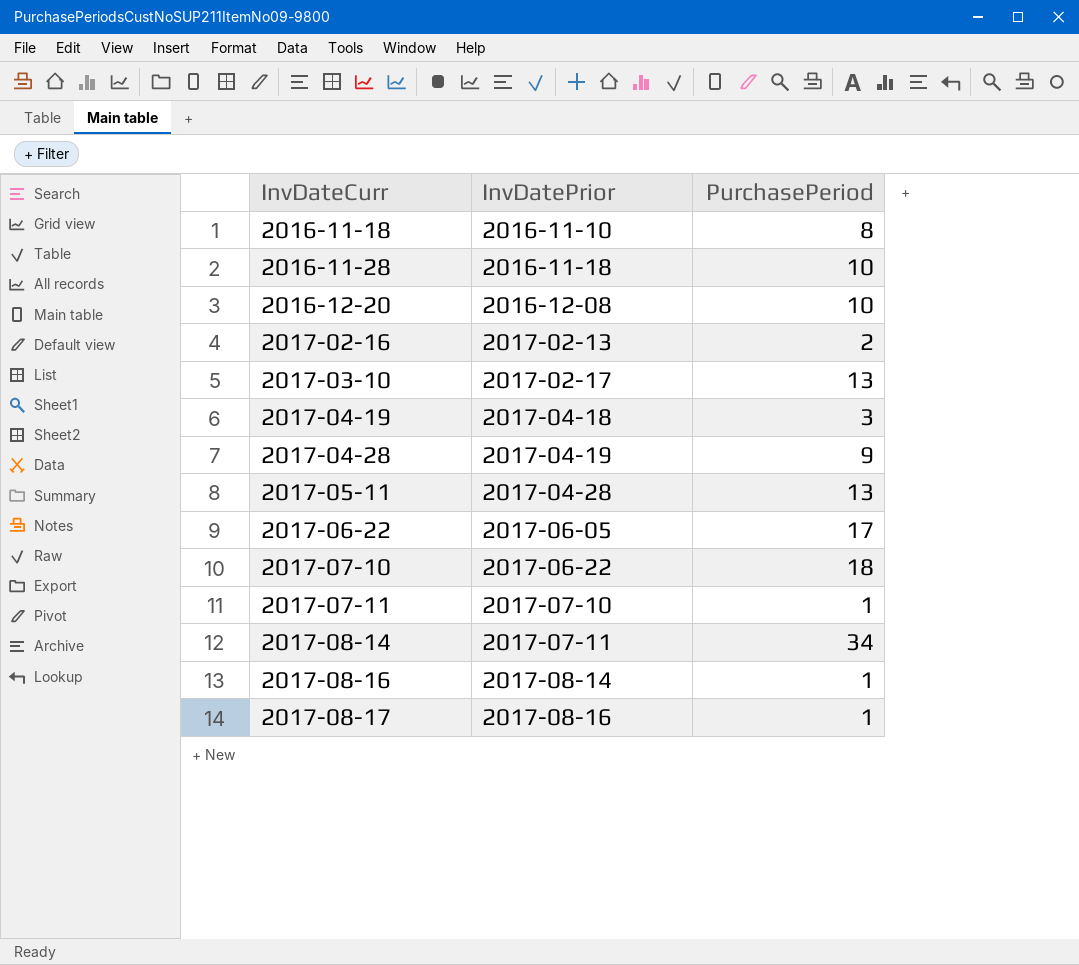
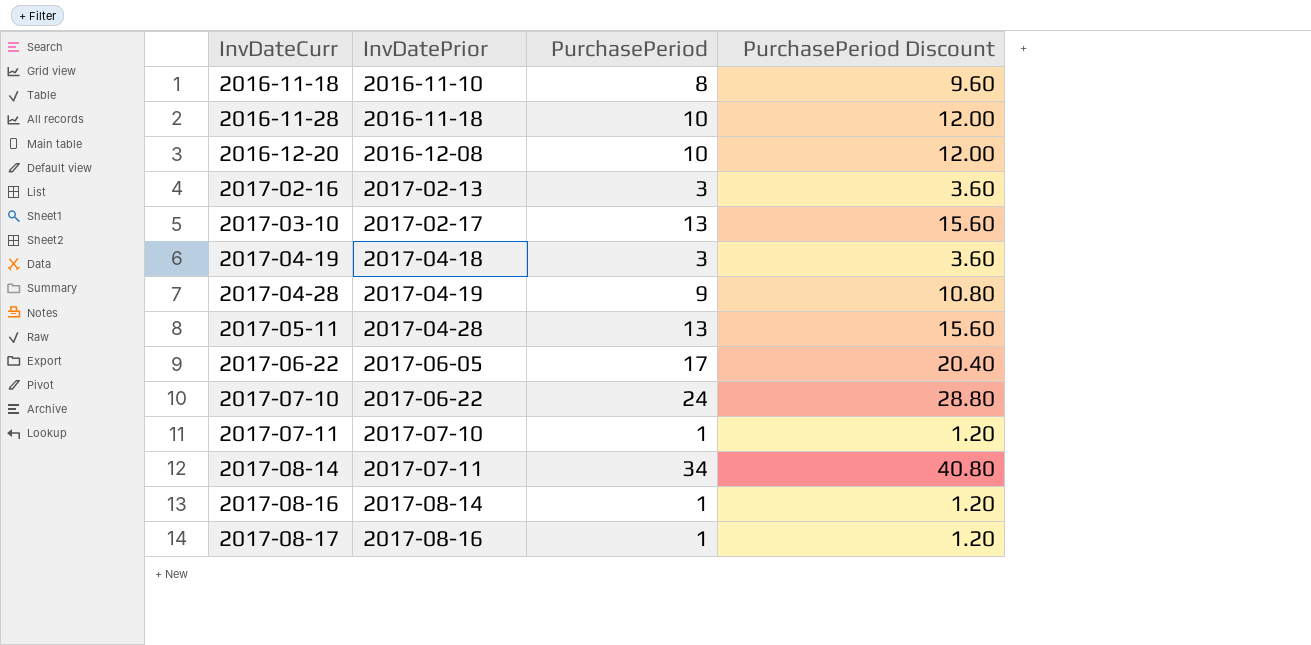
column PurchasePeriod Discount | formula: none -> [PurchasePeriod] * 1.2
2017-02-16 | PurchasePeriod: 2 -> 3
2017-07-10 | PurchasePeriod: 18 -> 24

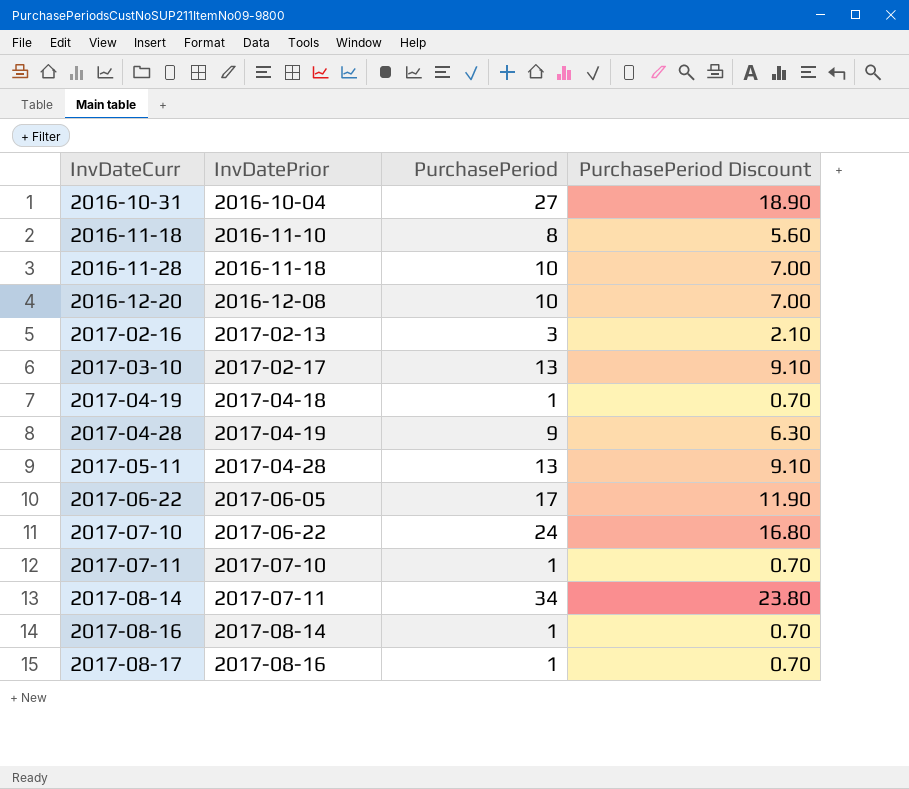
column PurchasePeriod Discount | formula: [PurchasePeriod] * 1.2 -> [PurchasePeriod] * 0.7
row 2016-10-31: none -> 2016-10-04 | 27 | 18.90
2017-04-19 | PurchasePeriod: 3 -> 1

